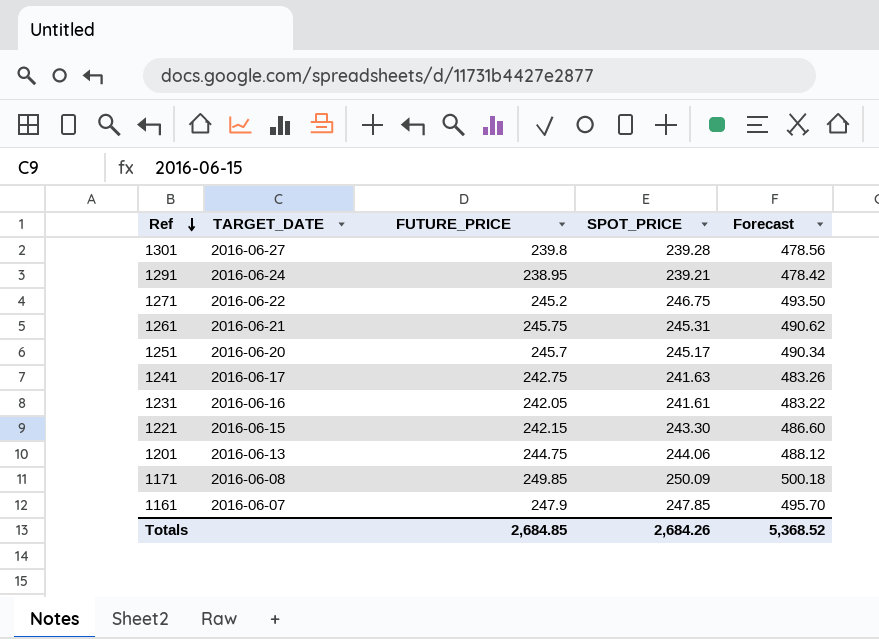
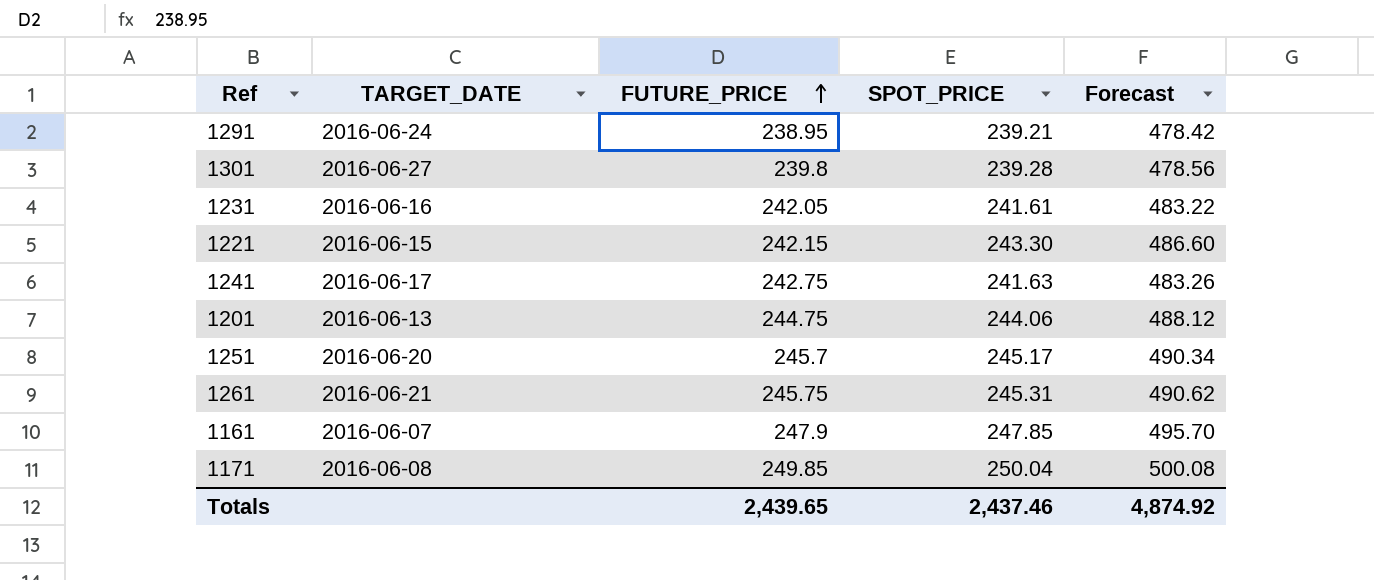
row order: Ref descending -> FUTURE_PRICE ascending
row 1271: 2016-06-22 | 245.2 | 246.75 | 493.50 -> none
1171 | SPOT_PRICE: 250.09 -> 250.04
1171 | Forecast: 500.18 -> 500.08
Totals | FUTURE_PRICE: 2,684.85 -> 2,439.65
Totals | SPOT_PRICE: 2,684.26 -> 2,437.46
Totals | Forecast: 5,368.52 -> 4,874.92

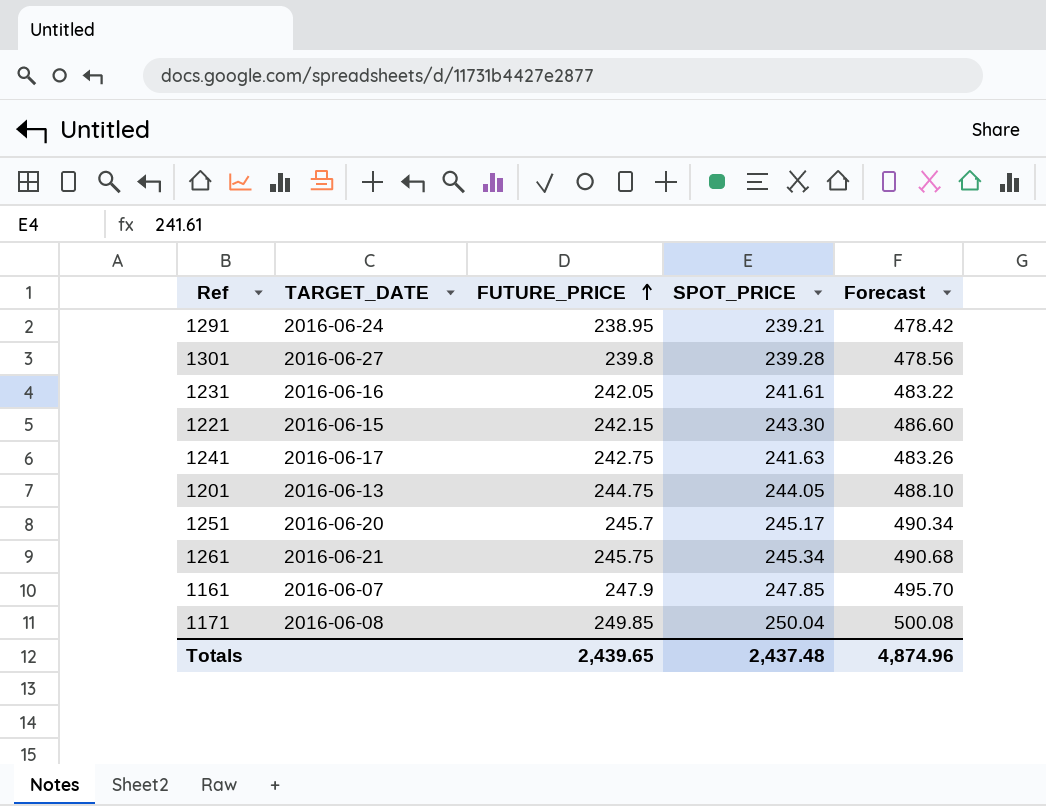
1201 | SPOT_PRICE: 244.06 -> 244.05
1201 | Forecast: 488.12 -> 488.10
1261 | SPOT_PRICE: 245.31 -> 245.34
1261 | Forecast: 490.62 -> 490.68
Totals | SPOT_PRICE: 2,437.46 -> 2,437.48
Totals | Forecast: 4,874.92 -> 4,874.96

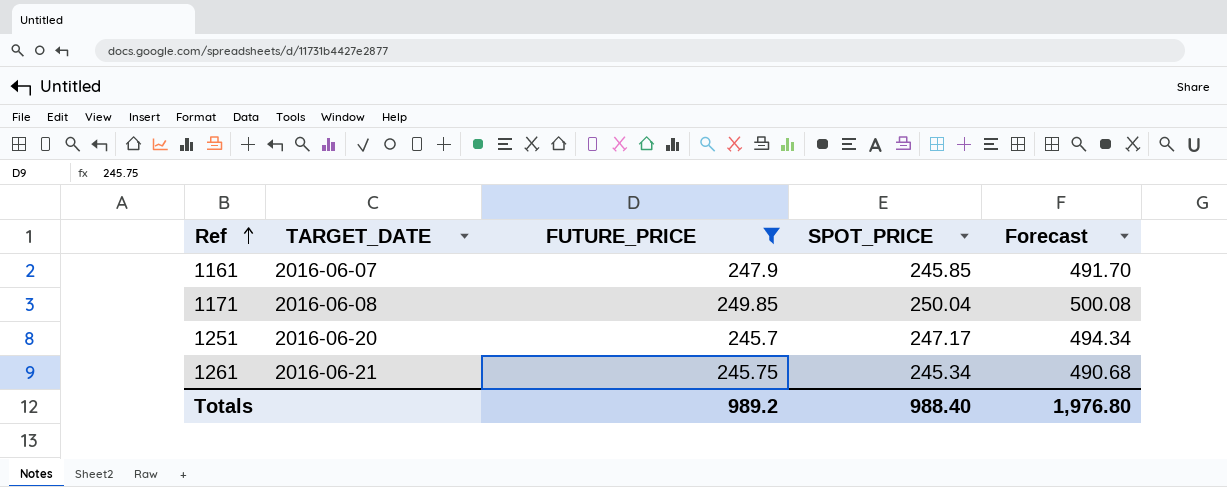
filter: none -> FUTURE_PRICE >= 245.7
row order: FUTURE_PRICE ascending -> Ref ascending
1161 | SPOT_PRICE: 247.85 -> 245.85
1161 | Forecast: 495.70 -> 491.70
1251 | SPOT_PRICE: 245.17 -> 247.17
1251 | Forecast: 490.34 -> 494.34
Totals | FUTURE_PRICE: 2,439.65 -> 989.2
Totals | SPOT_PRICE: 2,437.48 -> 988.40
Totals | Forecast: 4,874.96 -> 1,976.80

